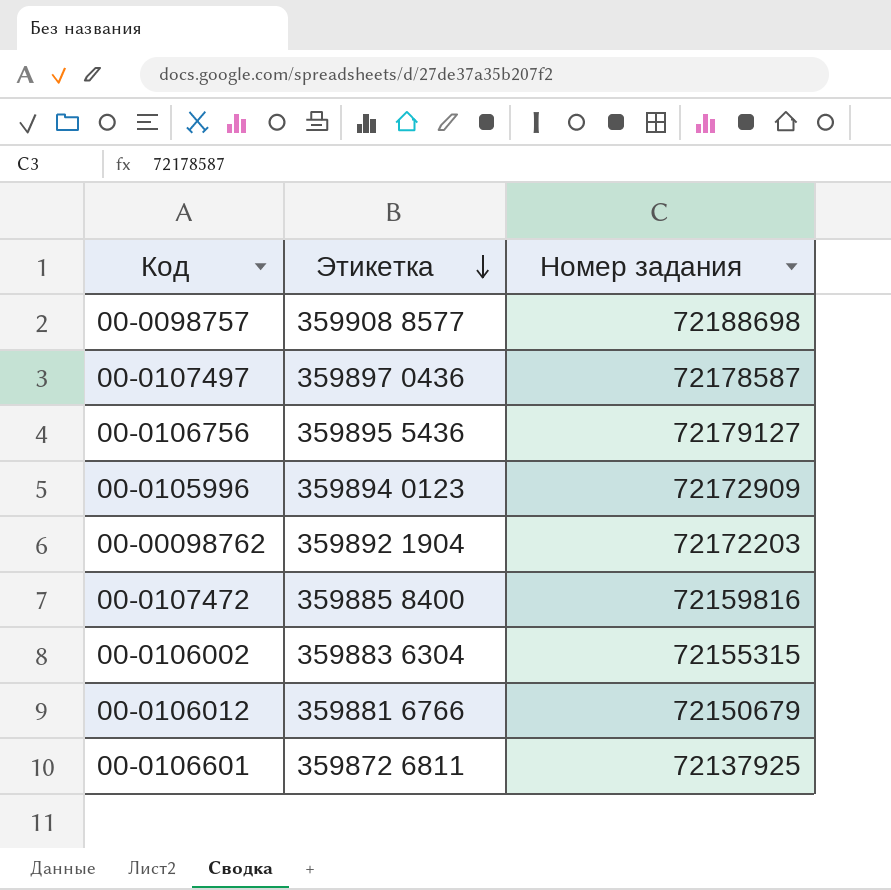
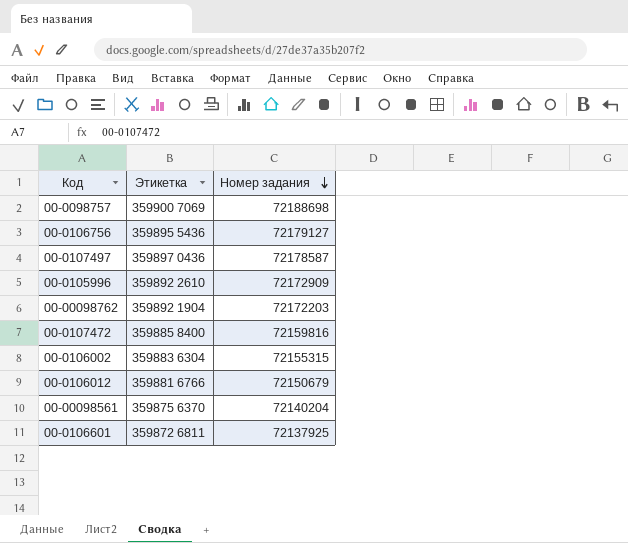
row order: Этикетка descending -> Номер задания descending
00-0098757 | Этикетка: 359908 8577 -> 359900 7069
00-0105996 | Этикетка: 359894 0123 -> 359892 2610
row 00-00098561: none -> 359875 6370 | 72140204

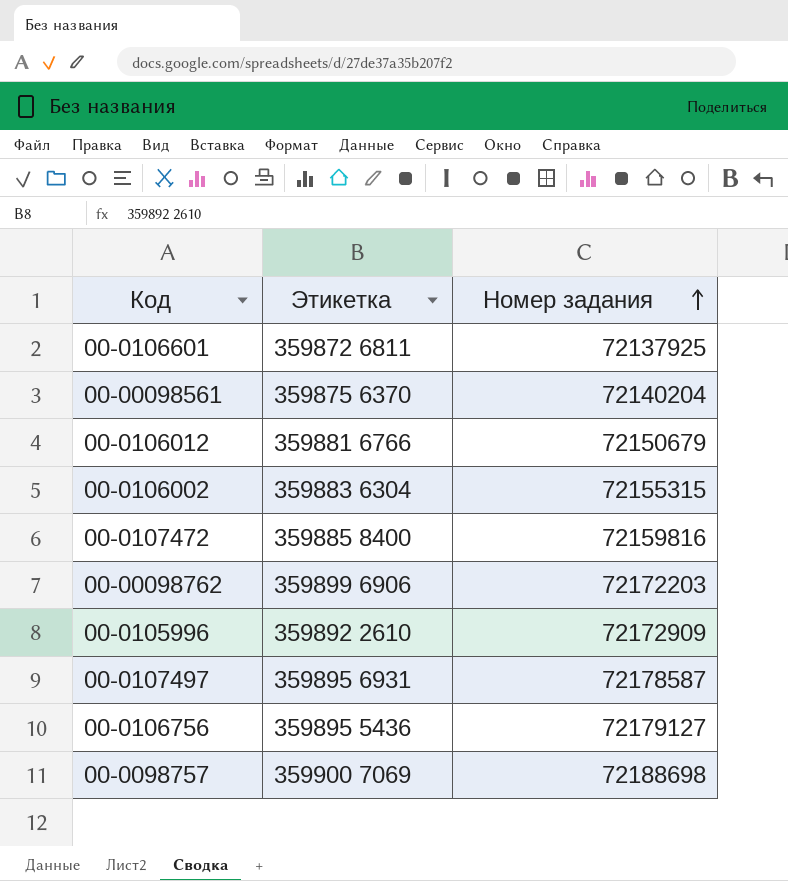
row order: Номер задания descending -> Номер задания ascending
00-00098762 | Этикетка: 359892 1904 -> 359899 6906
00-0107497 | Этикетка: 359897 0436 -> 359895 6931

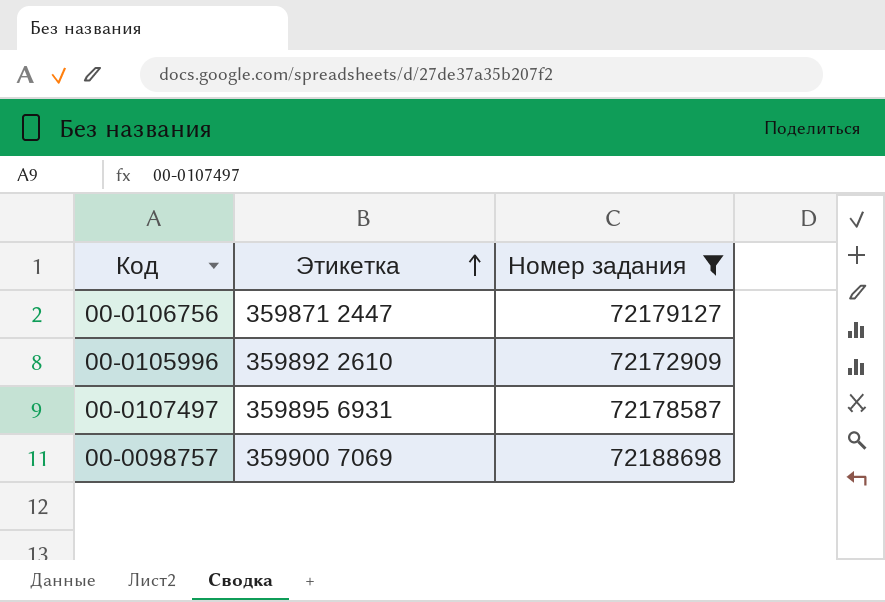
filter: none -> Номер задания >= 72172909
row order: Номер задания ascending -> Этикетка ascending
00-0106756 | Этикетка: 359895 5436 -> 359871 2447

